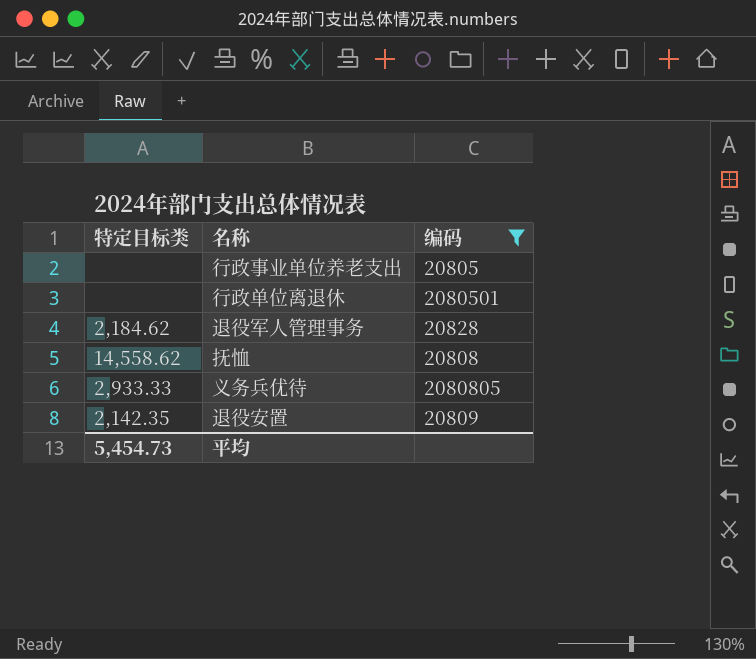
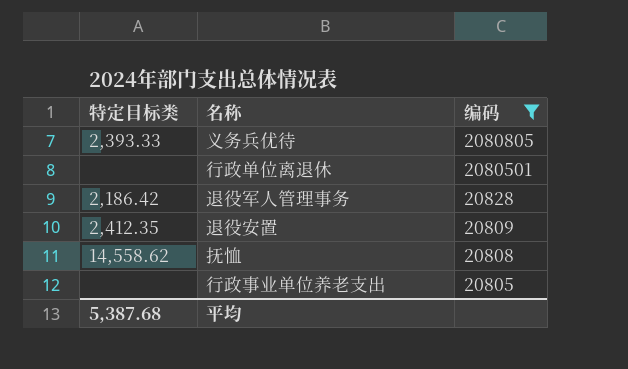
row order: none -> 编码 descending
义务兵优待 | 特定目标类: 2,933.33 -> 2,393.33
退役军人管理事务 | 特定目标类: 2,184.62 -> 2,186.42
退役安置 | 特定目标类: 2,142.35 -> 2,412.35
平均 | 特定目标类: 5,454.73 -> 5,387.68

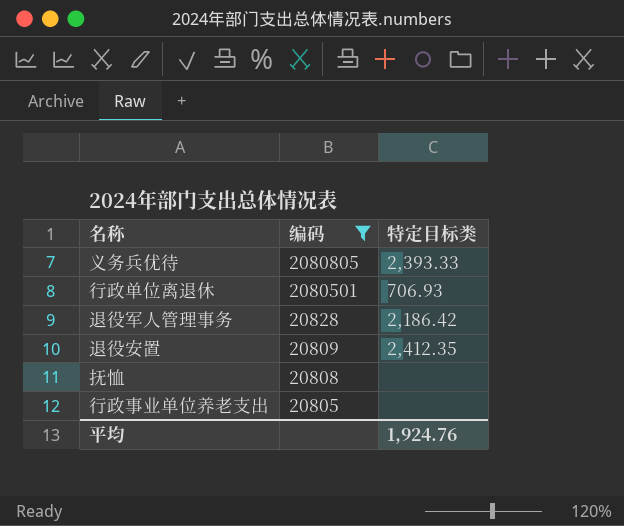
column 特定目标类 | position: 1 -> 3
行政单位离退休 | 特定目标类: none -> 706.93
抚恤 | 特定目标类: 14,558.62 -> none
平均 | 特定目标类: 5,387.68 -> 1,924.76

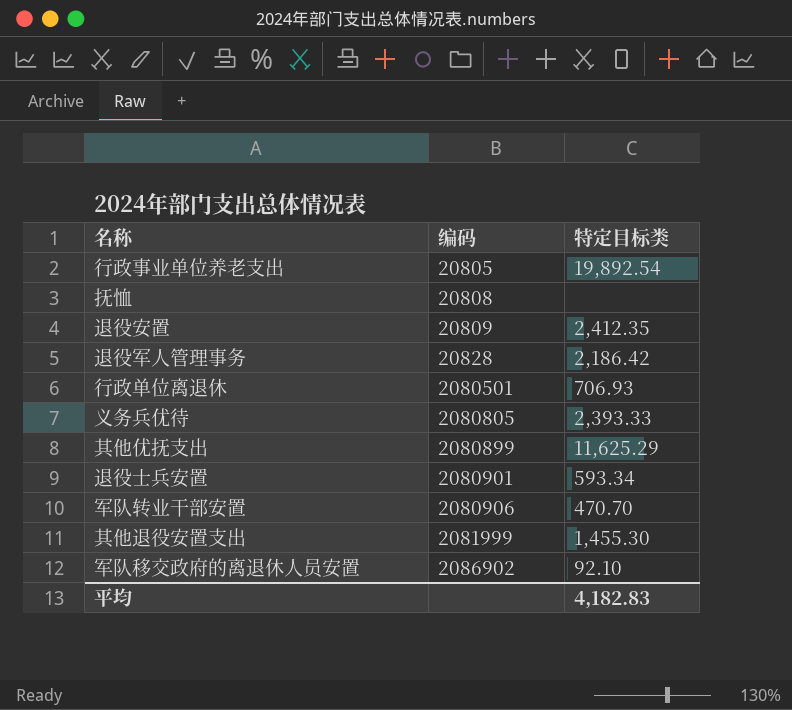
filter: 编码 <= 2080805 -> none
row order: 编码 descending -> 编码 ascending
行政事业单位养老支出 | 特定目标类: none -> 19,892.54
平均 | 特定目标类: 1,924.76 -> 4,182.83

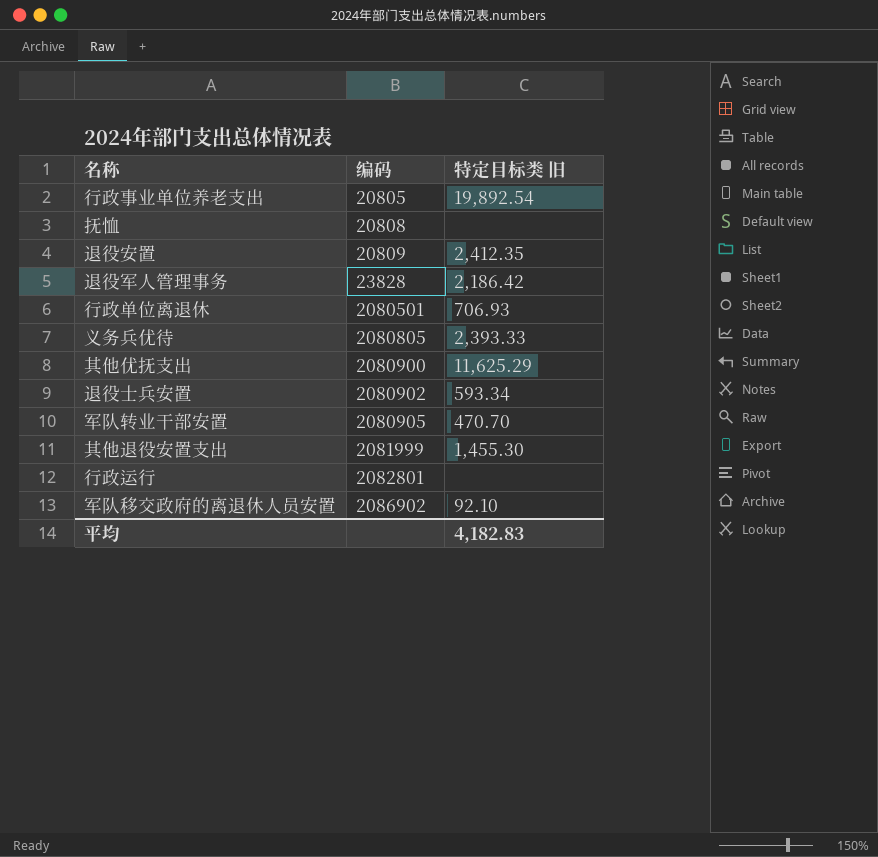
column name: 特定目标类 -> 特定目标类 旧
退役军人管理事务 | 编码: 20828 -> 23828
其他优抚支出 | 编码: 2080899 -> 2080900
退役士兵安置 | 编码: 2080901 -> 2080902
军队转业干部安置 | 编码: 2080906 -> 2080905
row 行政运行: none -> 2082801 | none

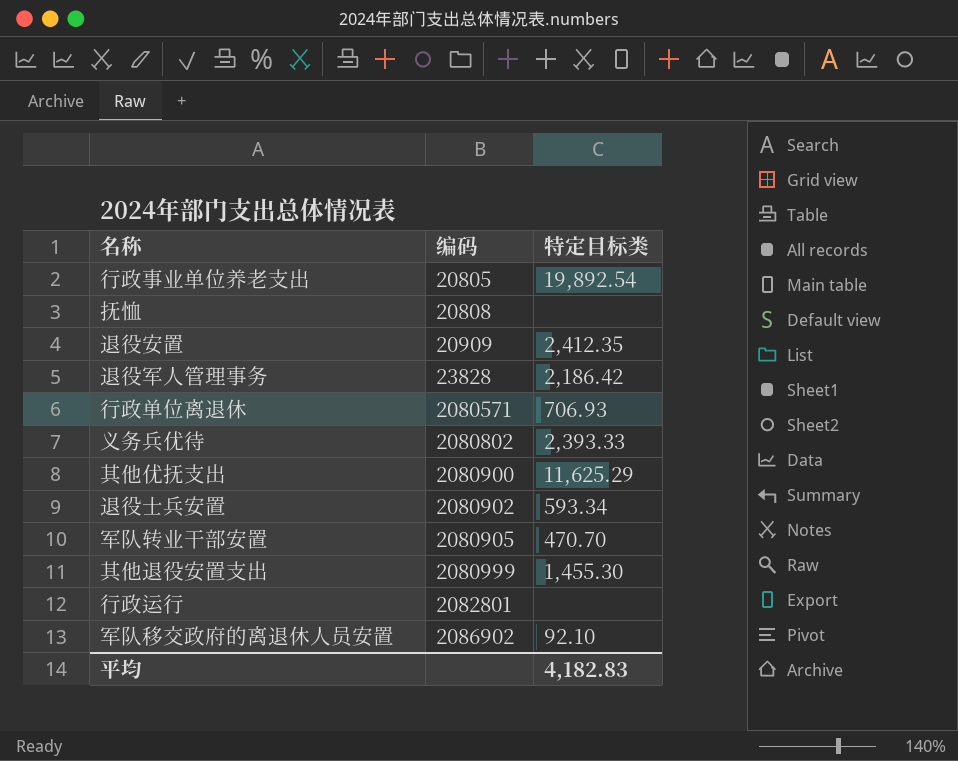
column name: 特定目标类 旧 -> 特定目标类
退役安置 | 编码: 20809 -> 20909
行政单位离退休 | 编码: 2080501 -> 2080571
义务兵优待 | 编码: 2080805 -> 2080802
其他退役安置支出 | 编码: 2081999 -> 2080999

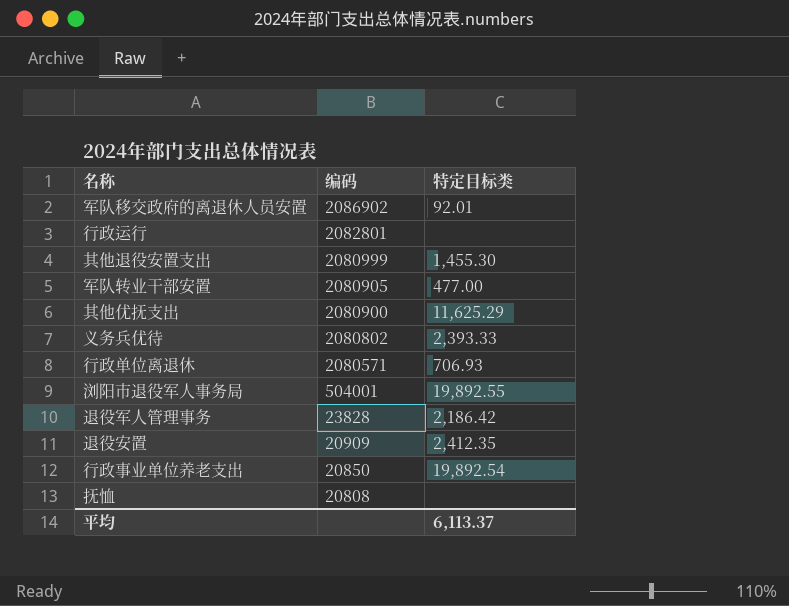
row order: 编码 ascending -> 编码 descending
row 退役士兵安置: 2080902 | 593.34 -> none
军队移交政府的离退休人员安置 | 特定目标类: 92.10 -> 92.01
军队转业干部安置 | 特定目标类: 470.70 -> 477.00
row 浏阳市退役军人事务局: none -> 504001 | 19,892.55
行政事业单位养老支出 | 编码: 20805 -> 20850
平均 | 特定目标类: 4,182.83 -> 6,113.37

